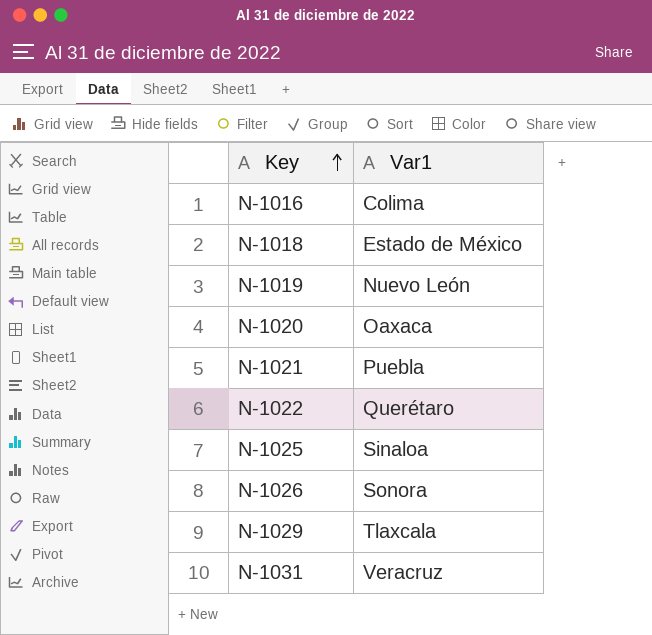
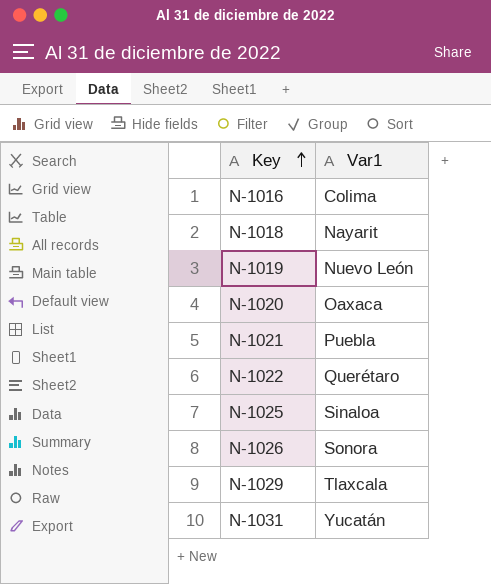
N-1018 | Var1: Estado de México -> Nayarit
N-1031 | Var1: Veracruz -> Yucatán

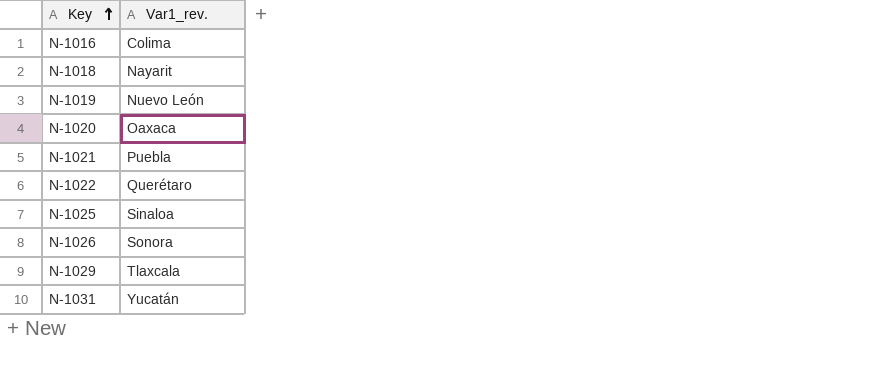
column name: Var1 -> Var1_rev.

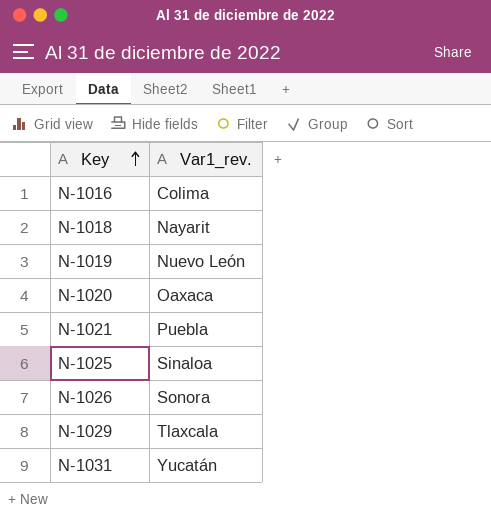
row N-1022: Querétaro -> none

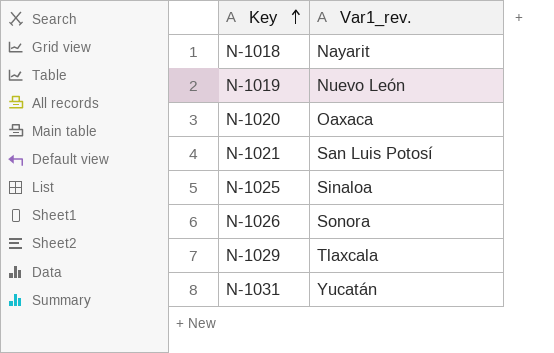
row N-1016: Colima -> none
N-1021 | Var1_rev.: Puebla -> San Luis Potosí

